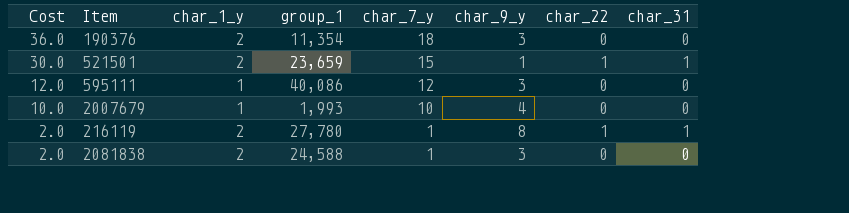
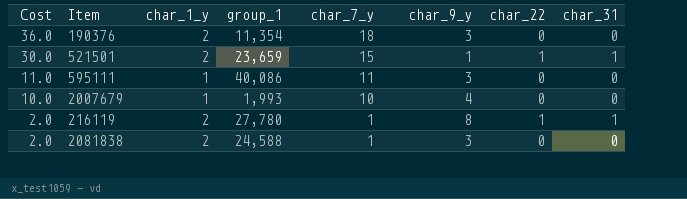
595111 | Cost: 12.0 -> 11.0
595111 | char_7_y: 12 -> 11

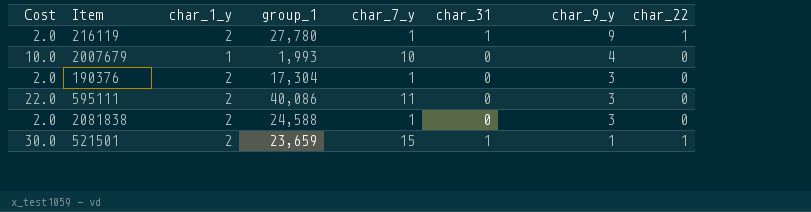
row order: Cost descending -> char_9_y descending
column char_31 | position: 8 -> 6
216119 | char_9_y: 8 -> 9
190376 | Cost: 36.0 -> 2.0
190376 | group_1: 11,354 -> 17,304
190376 | char_7_y: 18 -> 1
595111 | Cost: 11.0 -> 22.0
595111 | char_1_y: 1 -> 2

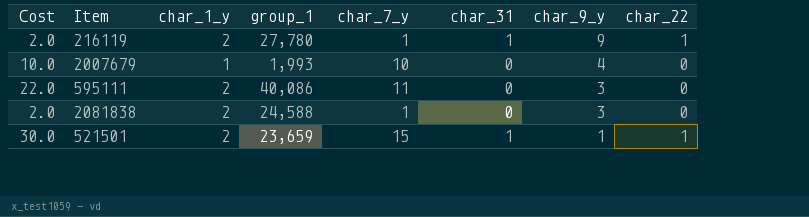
row 190376: 2.0 | 2 | 17,304 | 1 | 0 | 3 | 0 -> none

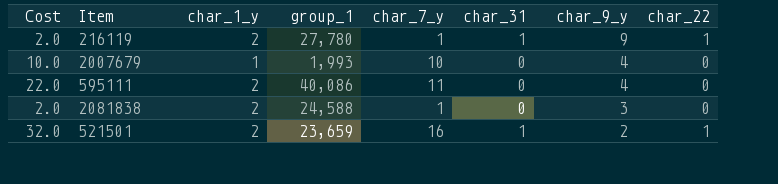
595111 | char_9_y: 3 -> 4
521501 | Cost: 30.0 -> 32.0
521501 | char_7_y: 15 -> 16
521501 | char_9_y: 1 -> 2

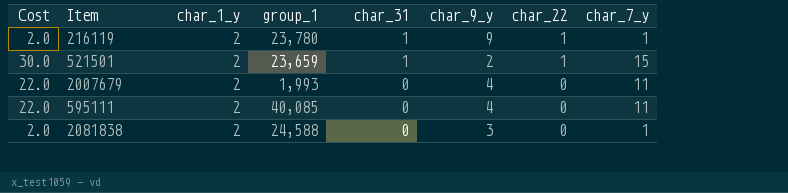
row order: char_9_y descending -> char_31 descending
column char_7_y | position: 5 -> 8
216119 | group_1: 27,780 -> 23,780
521501 | Cost: 32.0 -> 30.0
521501 | char_7_y: 16 -> 15
2007679 | Cost: 10.0 -> 22.0
2007679 | char_1_y: 1 -> 2
2007679 | char_7_y: 10 -> 11
595111 | group_1: 40,086 -> 40,085

